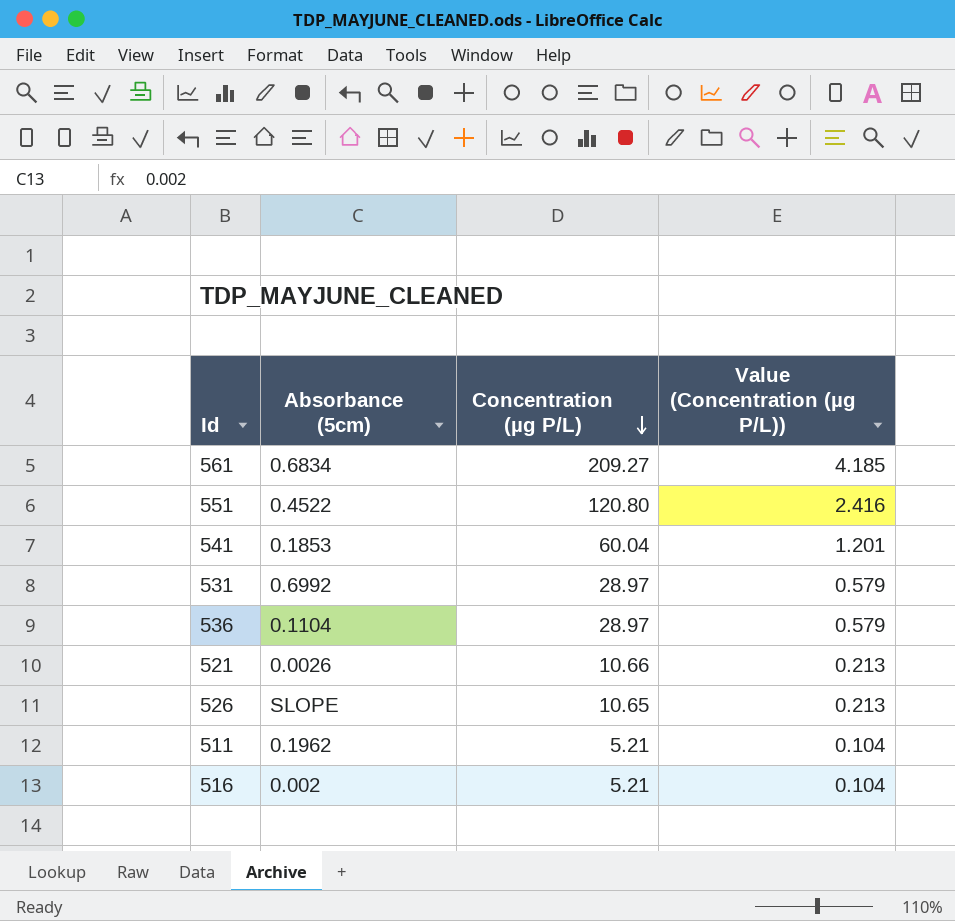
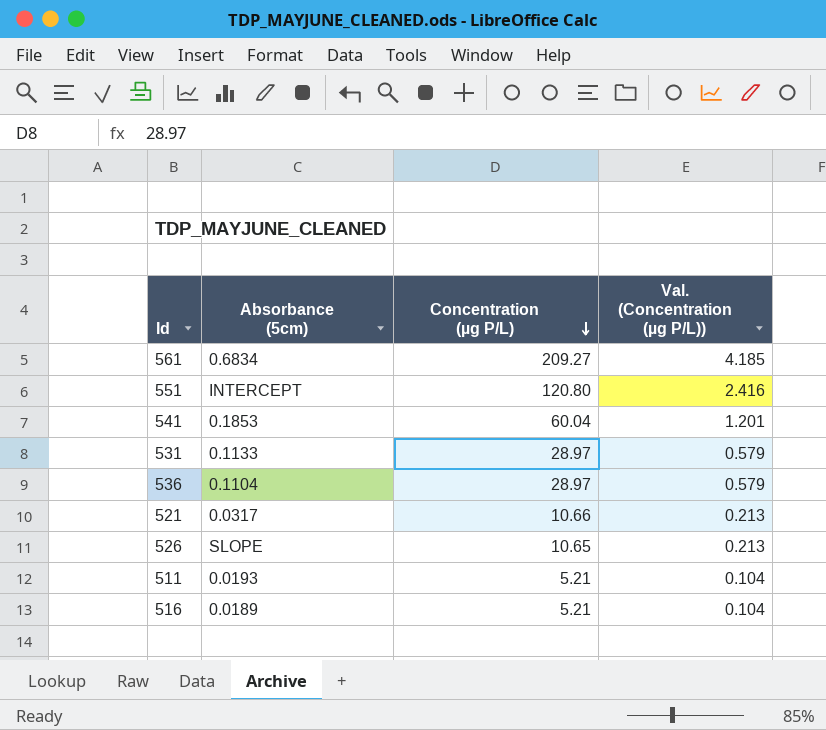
column name: Value (Concentration (µg P/L)) -> Val. (Concentration (µg P/L))
551 | Absorbance (5cm): 0.4522 -> INTERCEPT
531 | Absorbance (5cm): 0.6992 -> 0.1133
521 | Absorbance (5cm): 0.0026 -> 0.0317
511 | Absorbance (5cm): 0.1962 -> 0.0193
516 | Absorbance (5cm): 0.002 -> 0.0189

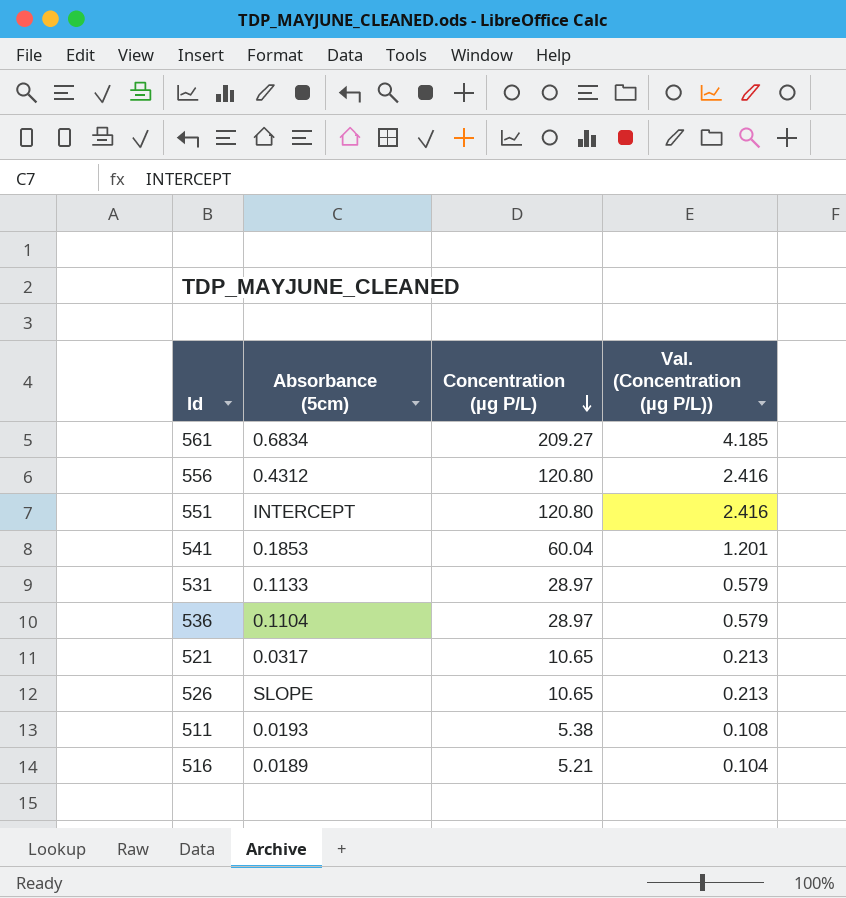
row 556: none -> 0.4312 | 120.80 | 2.416
521 | Concentration (µg P/L): 10.66 -> 10.65
511 | Concentration (µg P/L): 5.21 -> 5.38
511 | Val. (Concentration (µg P/L)): 0.104 -> 0.108

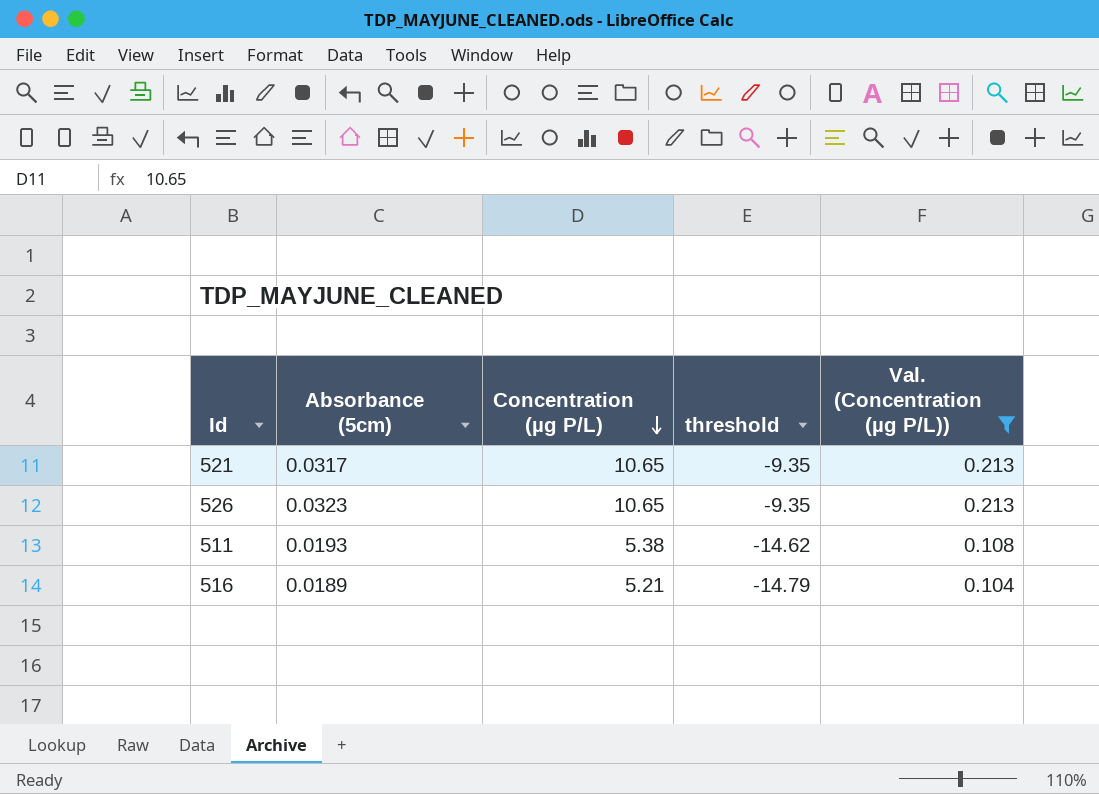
filter: none -> Val. (Concentration (µg P/L)) <= 0.213
column threshold | formula: none -> [Concentration (µg P/L)] - 20
526 | Absorbance (5cm): SLOPE -> 0.0323

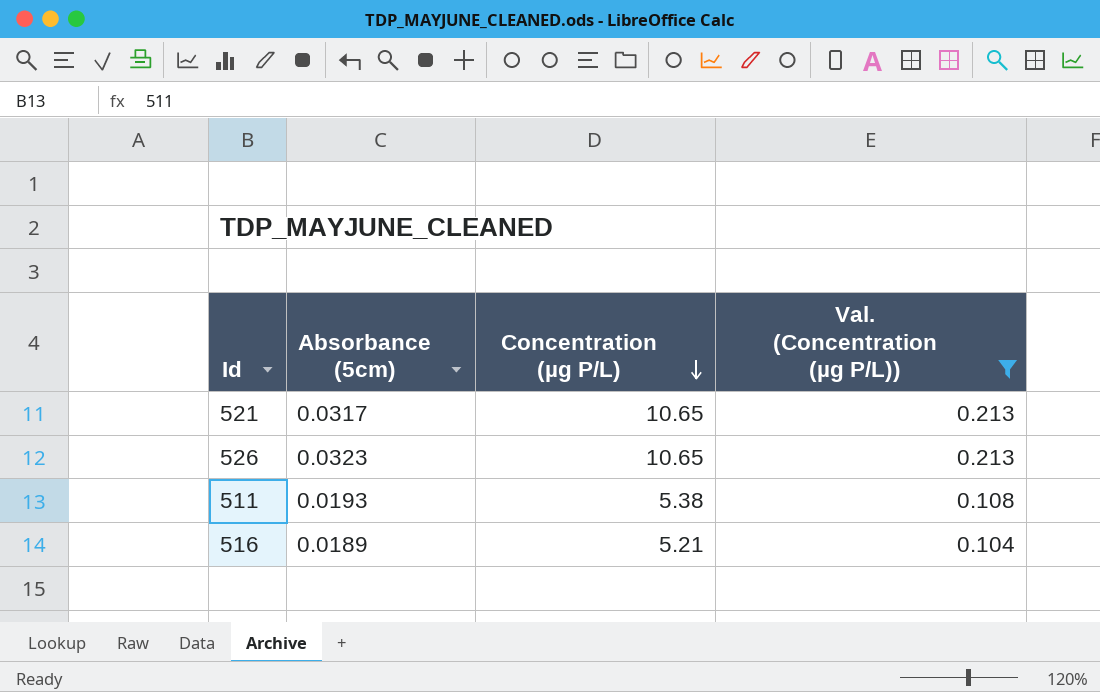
column threshold | formula: [Concentration (µg P/L)] - 20 -> none

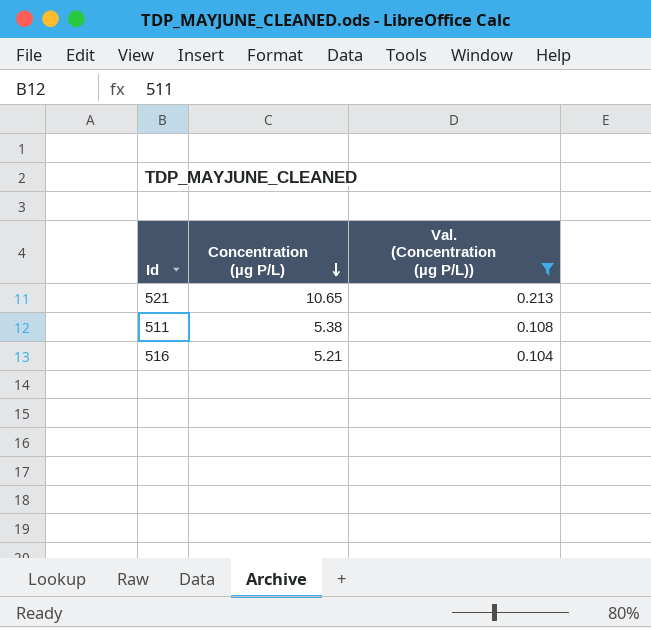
column Absorbance (5cm) | position: 2 -> none
row 526: 0.0323 | 10.65 | 0.213 -> none

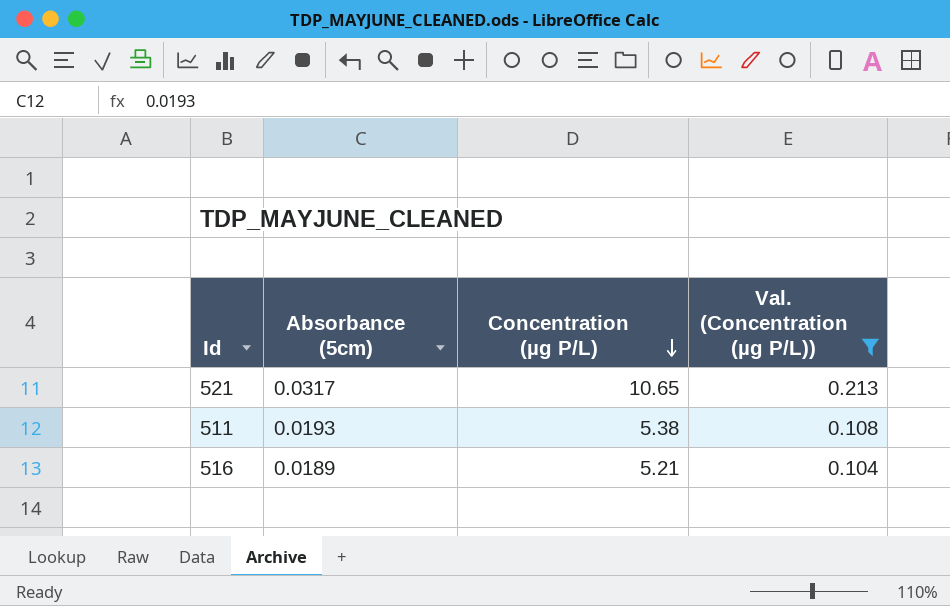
column Absorbance (5cm) | position: none -> 2

